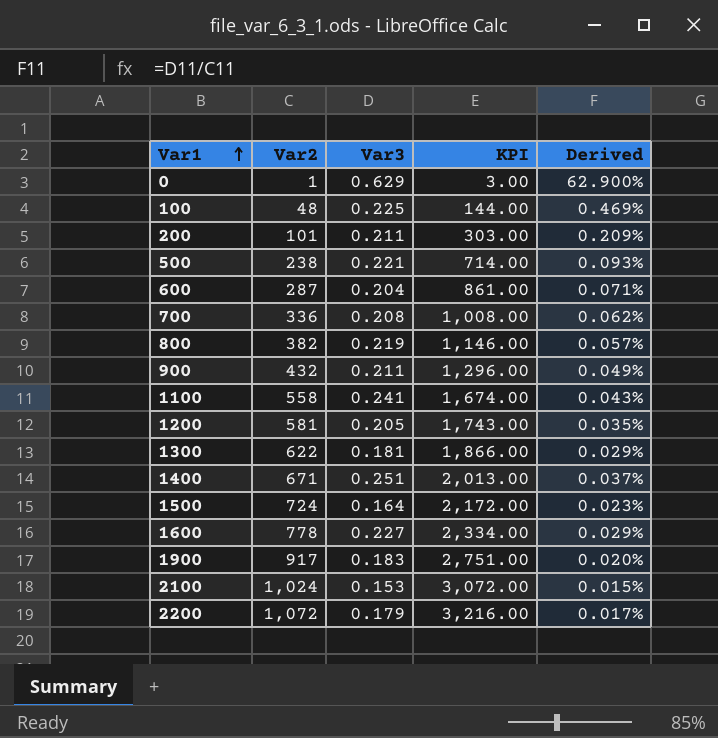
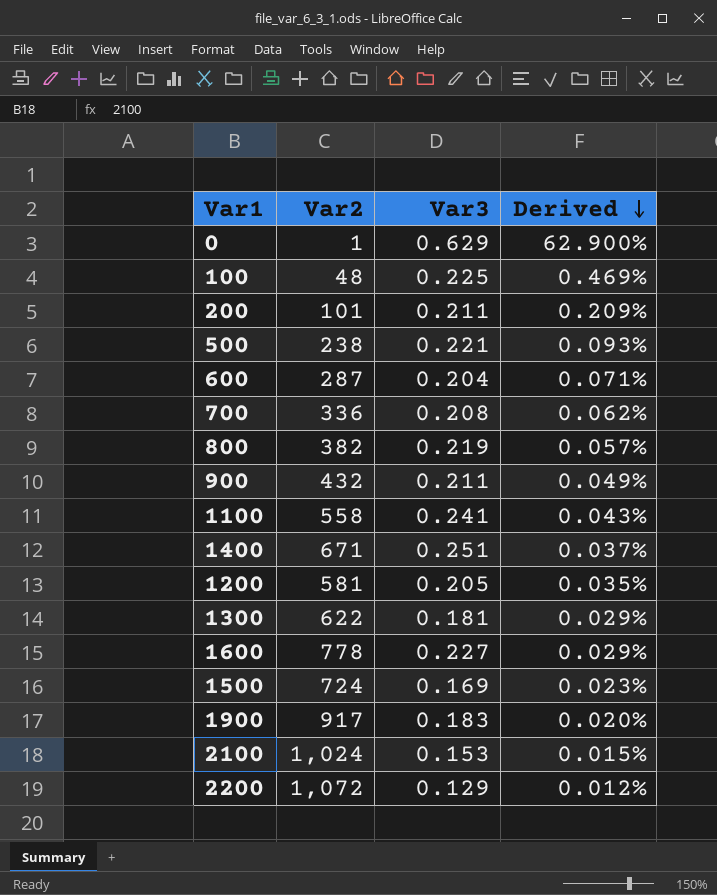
row order: Var1 ascending -> Derived descending
column KPI | formula: [Var2] * 3 -> none
1500 | Var3: 0.164 -> 0.169
2200 | Var3: 0.179 -> 0.129
2200 | Derived: 0.017% -> 0.012%

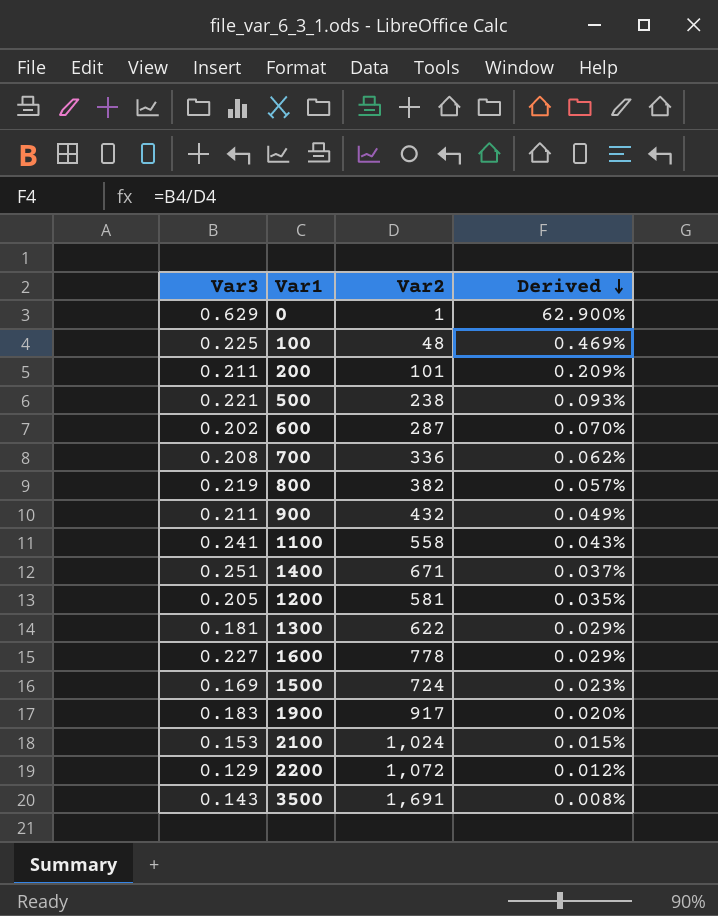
column Var3 | position: 3 -> 1
600 | Var3: 0.204 -> 0.202
600 | Derived: 0.071% -> 0.070%
row 3500: none -> 0.143 | 1,691 | 0.008%

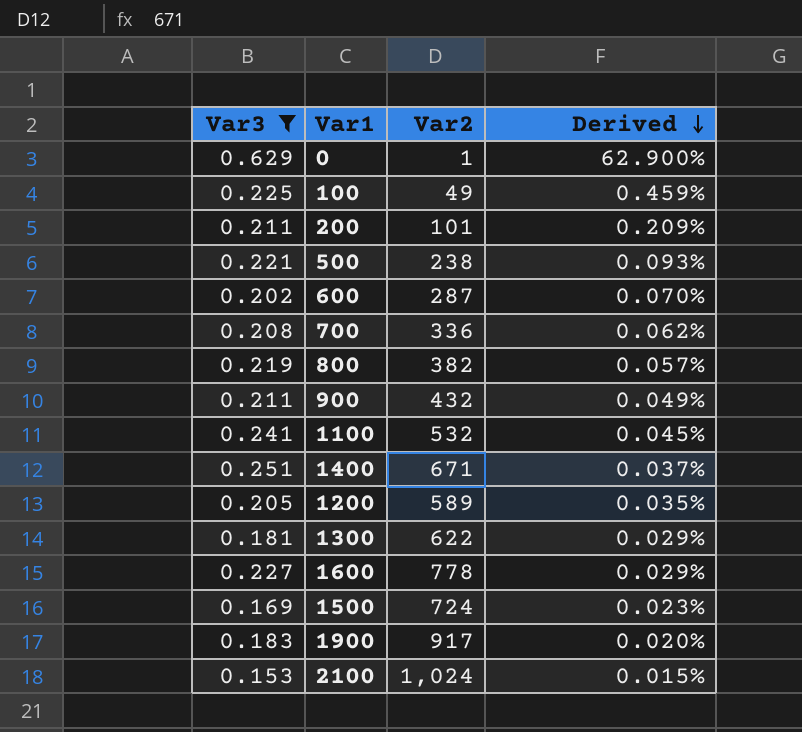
filter: none -> Var3 >= 0.153
100 | Var2: 48 -> 49
100 | Derived: 0.469% -> 0.459%
1100 | Var2: 558 -> 532
1100 | Derived: 0.043% -> 0.045%
1200 | Var2: 581 -> 589

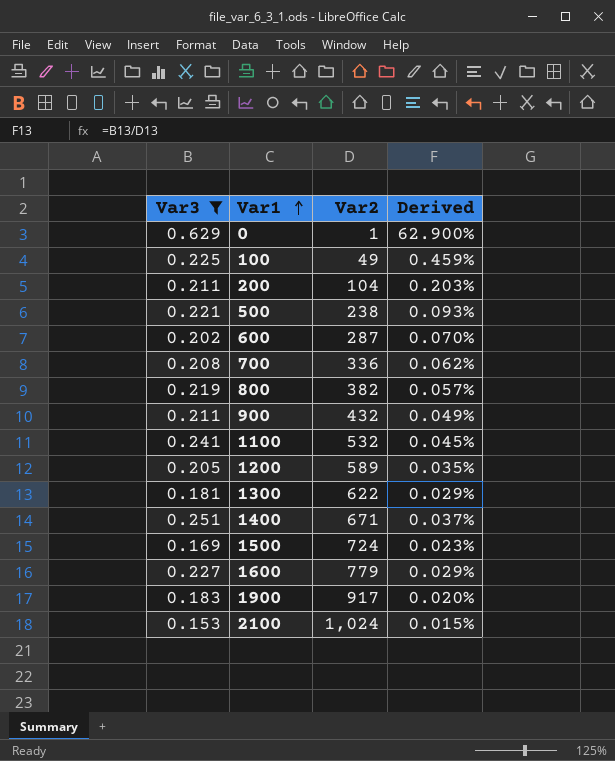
row order: Derived descending -> Var1 ascending
200 | Var2: 101 -> 104
200 | Derived: 0.209% -> 0.203%
1600 | Var2: 778 -> 779

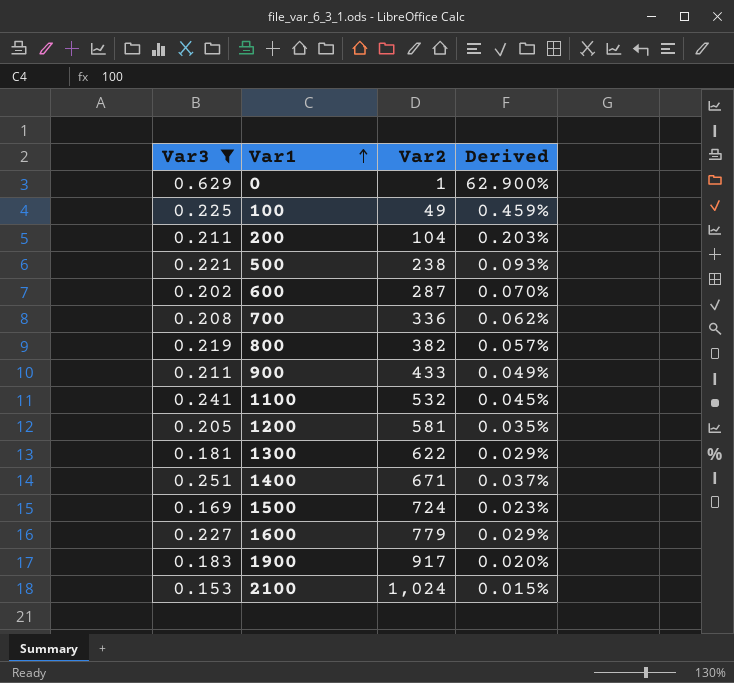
900 | Var2: 432 -> 433
1200 | Var2: 589 -> 581

